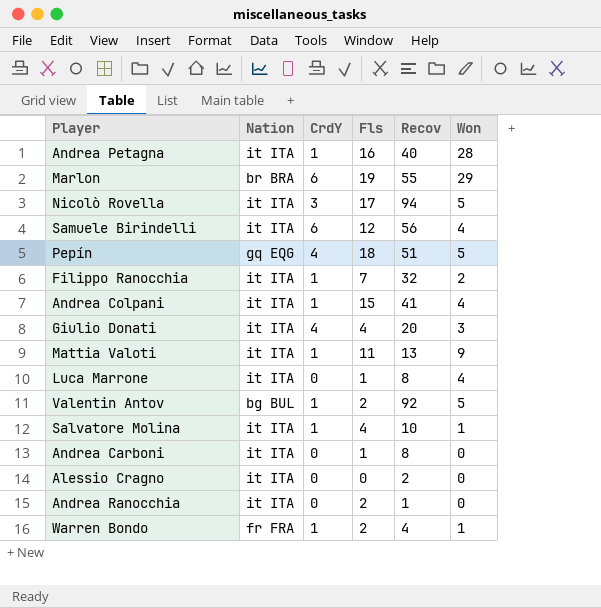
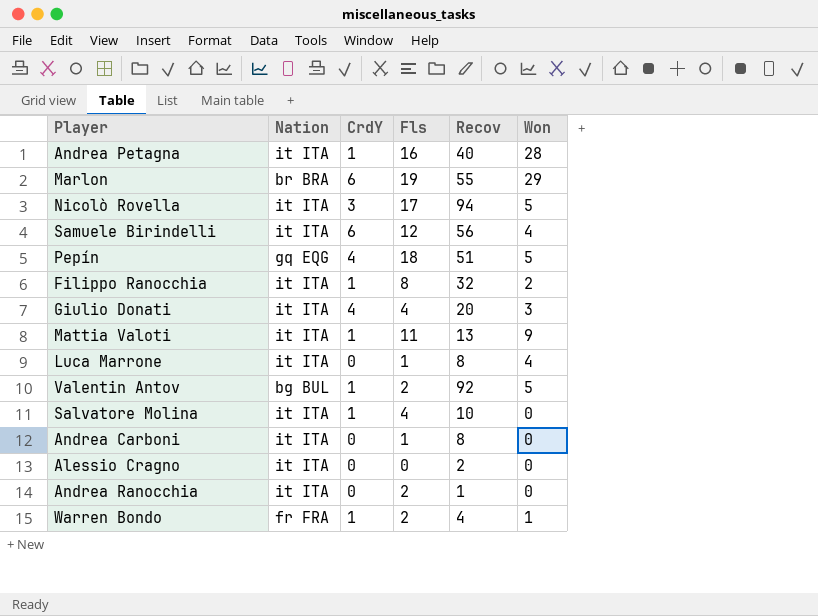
row Andrea Colpani: it ITA | 1 | 15 | 41 | 4 -> none
Filippo Ranocchia | Fls: 7 -> 8
Salvatore Molina | Won: 1 -> 0

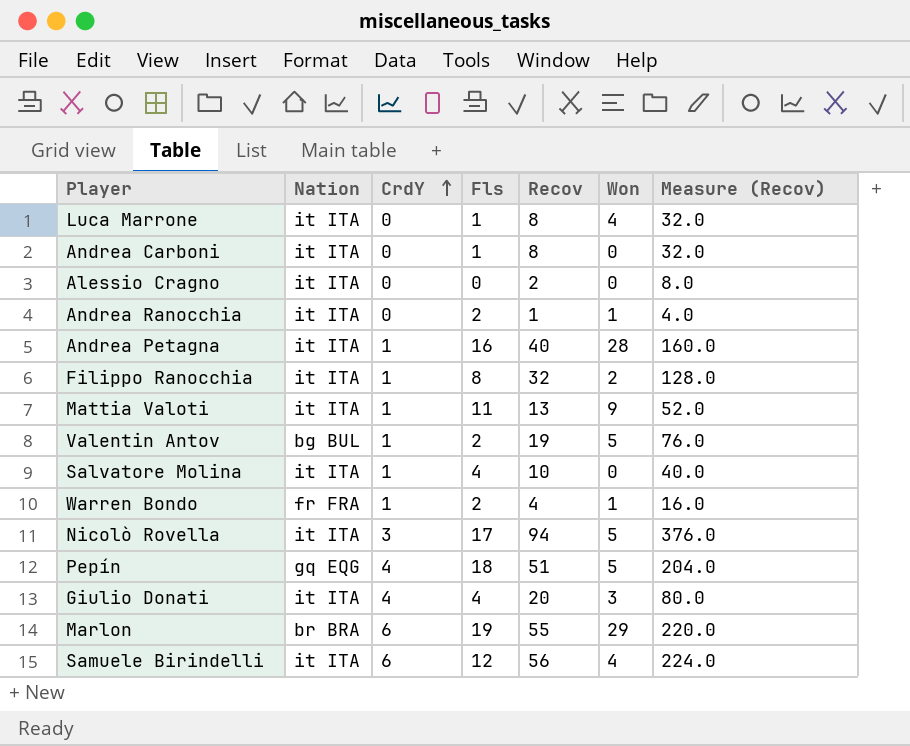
row order: none -> CrdY ascending
column Measure (Recov) | formula: none -> [Recov] * 4
Andrea Ranocchia | Won: 0 -> 1
Valentin Antov | Recov: 92 -> 19

